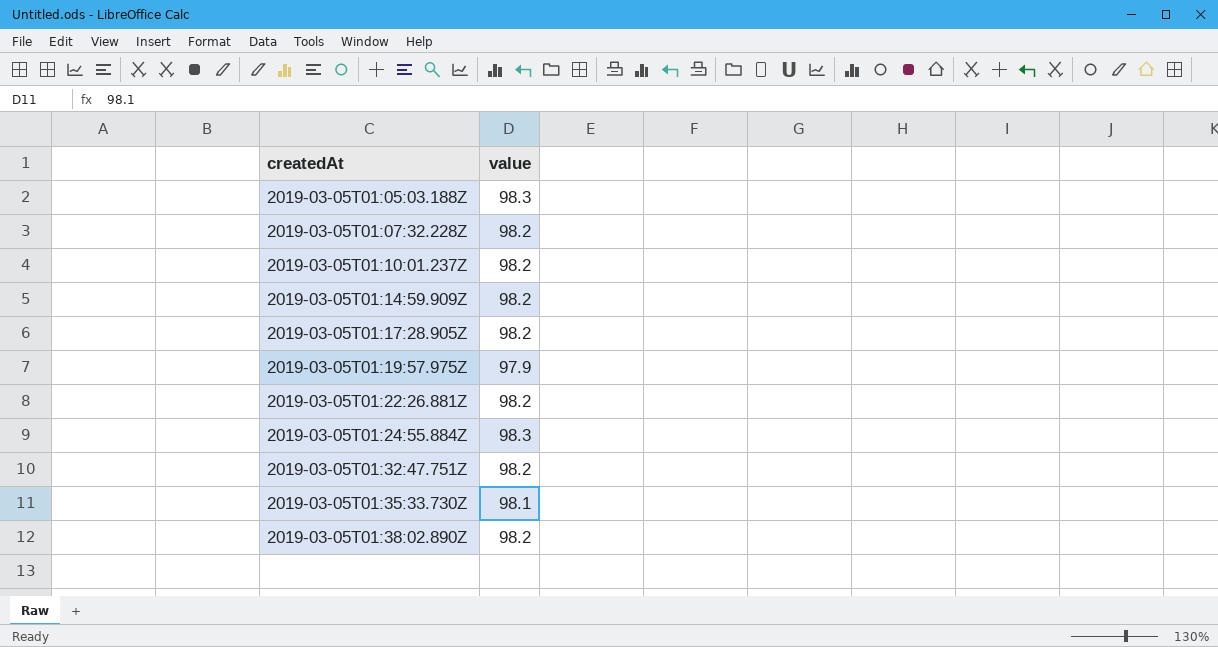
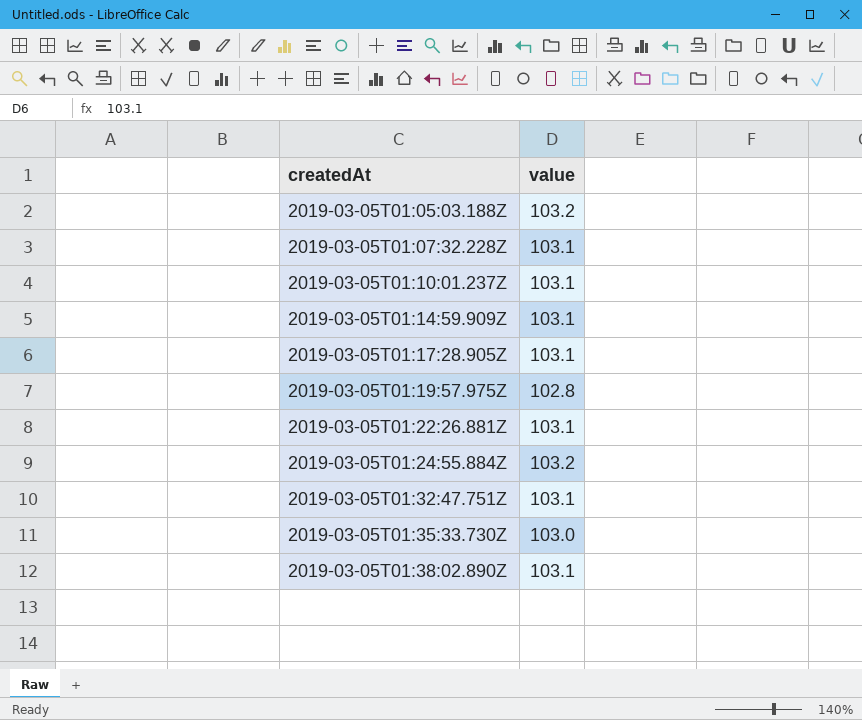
2019-03-05T01:05:03.188Z | value: 98.3 -> 103.2
2019-03-05T01:07:32.228Z | value: 98.2 -> 103.1
2019-03-05T01:10:01.237Z | value: 98.2 -> 103.1
2019-03-05T01:14:59.909Z | value: 98.2 -> 103.1
2019-03-05T01:17:28.905Z | value: 98.2 -> 103.1
2019-03-05T01:19:57.975Z | value: 97.9 -> 102.8
2019-03-05T01:22:26.881Z | value: 98.2 -> 103.1
2019-03-05T01:24:55.884Z | value: 98.3 -> 103.2
2019-03-05T01:32:47.751Z | value: 98.2 -> 103.1
2019-03-05T01:35:33.730Z | value: 98.1 -> 103.0
2019-03-05T01:38:02.890Z | value: 98.2 -> 103.1

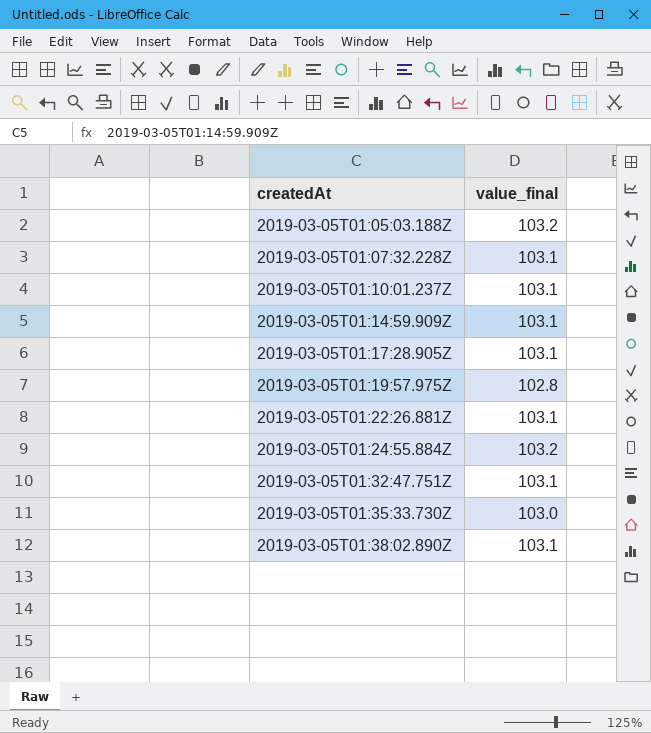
column name: value -> value_final

